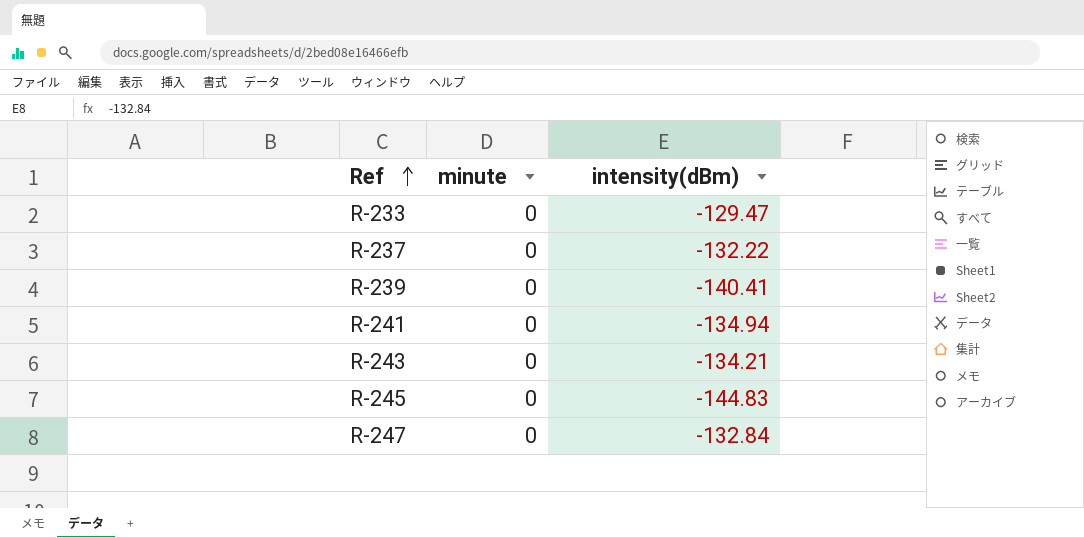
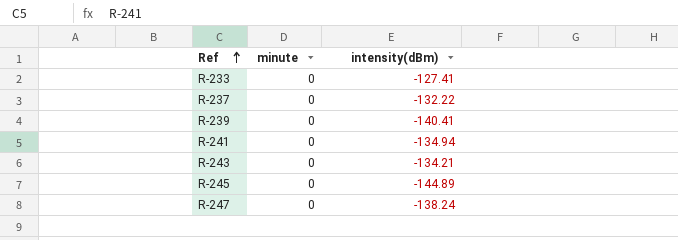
R-233 | intensity(dBm): -129.47 -> -127.41
R-245 | intensity(dBm): -144.83 -> -144.89
R-247 | intensity(dBm): -132.84 -> -138.24

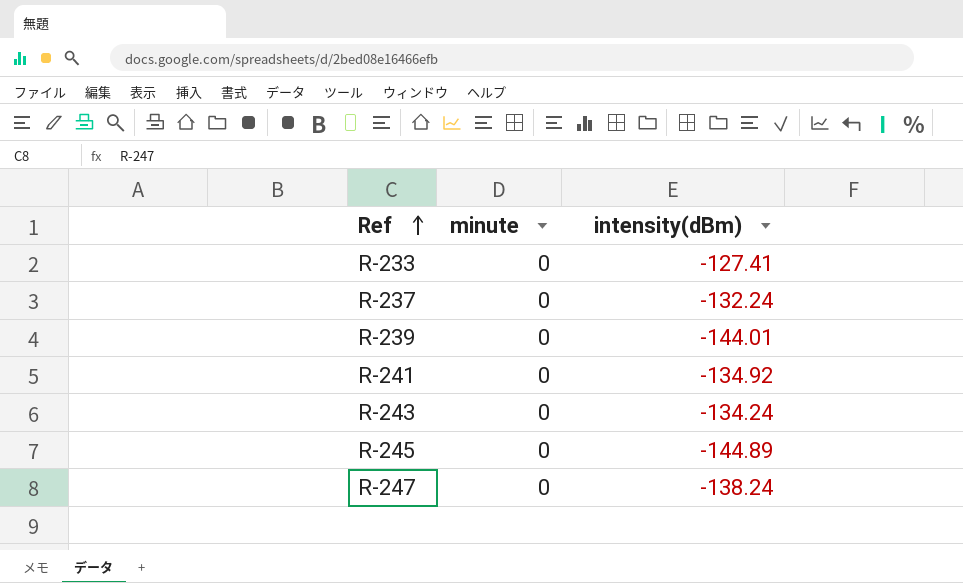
R-237 | intensity(dBm): -132.22 -> -132.24
R-239 | intensity(dBm): -140.41 -> -144.01
R-241 | intensity(dBm): -134.94 -> -134.92
R-243 | intensity(dBm): -134.21 -> -134.24

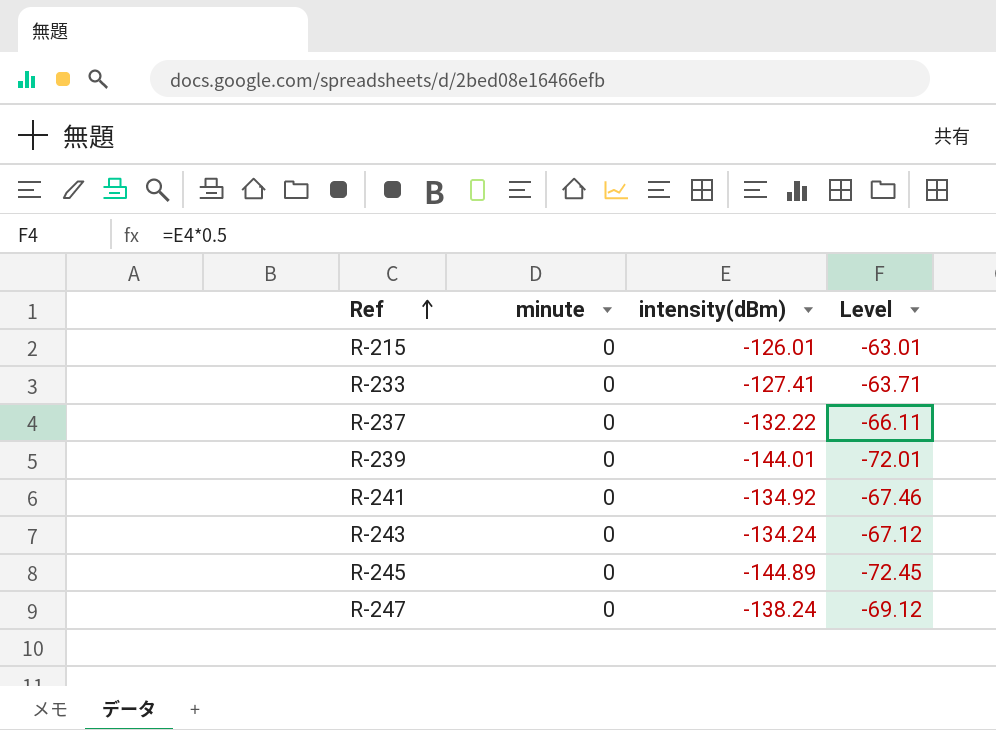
column Level | formula: none -> [intensity(dBm)] * 0.5
row R-215: none -> 0 | -126.01 | -63.01
R-237 | intensity(dBm): -132.24 -> -132.22

